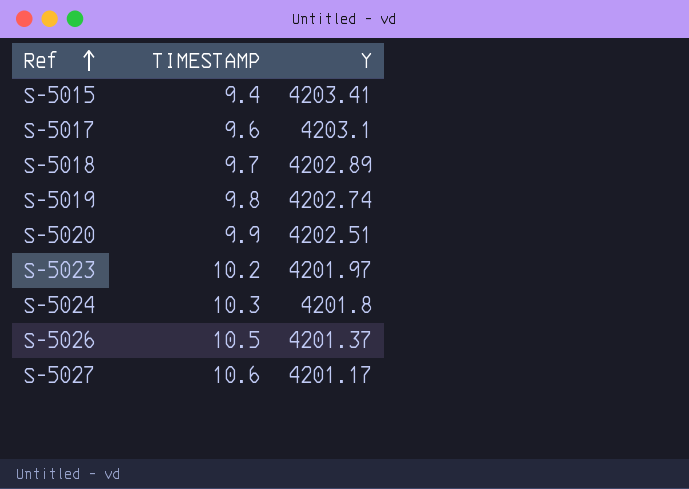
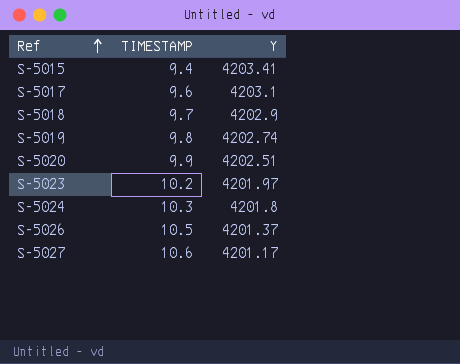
S-5018 | Y: 4202.89 -> 4202.9

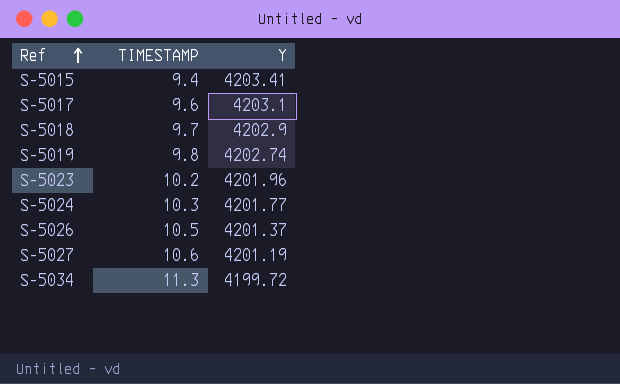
row S-5020: 9.9 | 4202.51 -> none
S-5023 | Y: 4201.97 -> 4201.96
S-5024 | Y: 4201.8 -> 4201.77
S-5027 | Y: 4201.17 -> 4201.19
row S-5034: none -> 11.3 | 4199.72

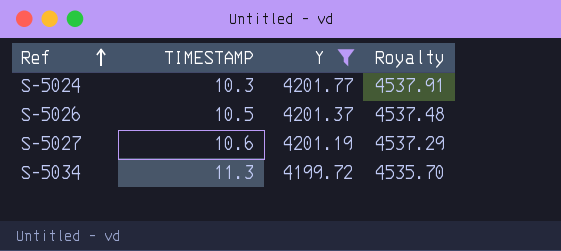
filter: none -> Y <= 4201.77
column Royalty | formula: none -> [Y] * 1.08

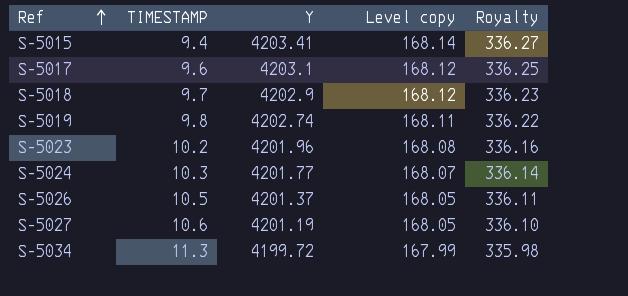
filter: Y <= 4201.77 -> none
column Level copy | formula: none -> [Y] * 0.04
column Royalty | formula: [Y] * 1.08 -> [Y] * 0.08

